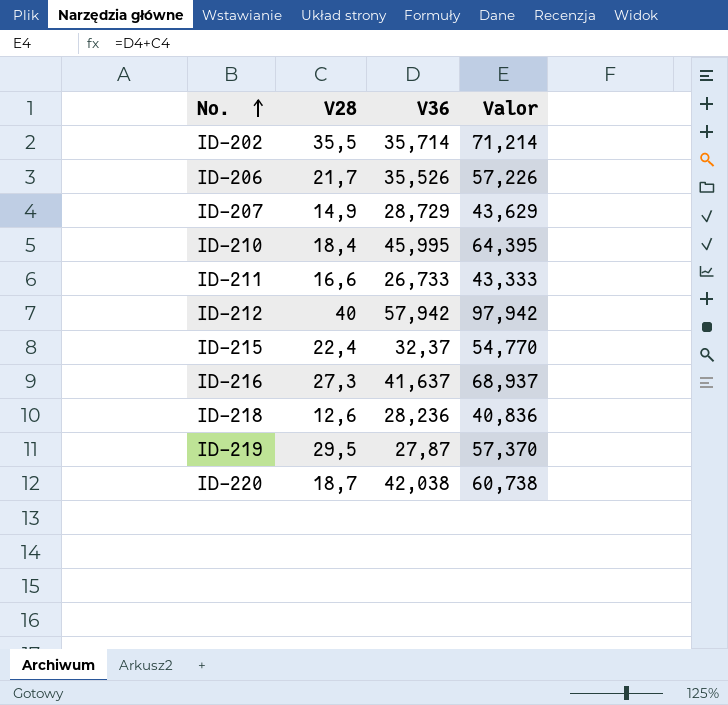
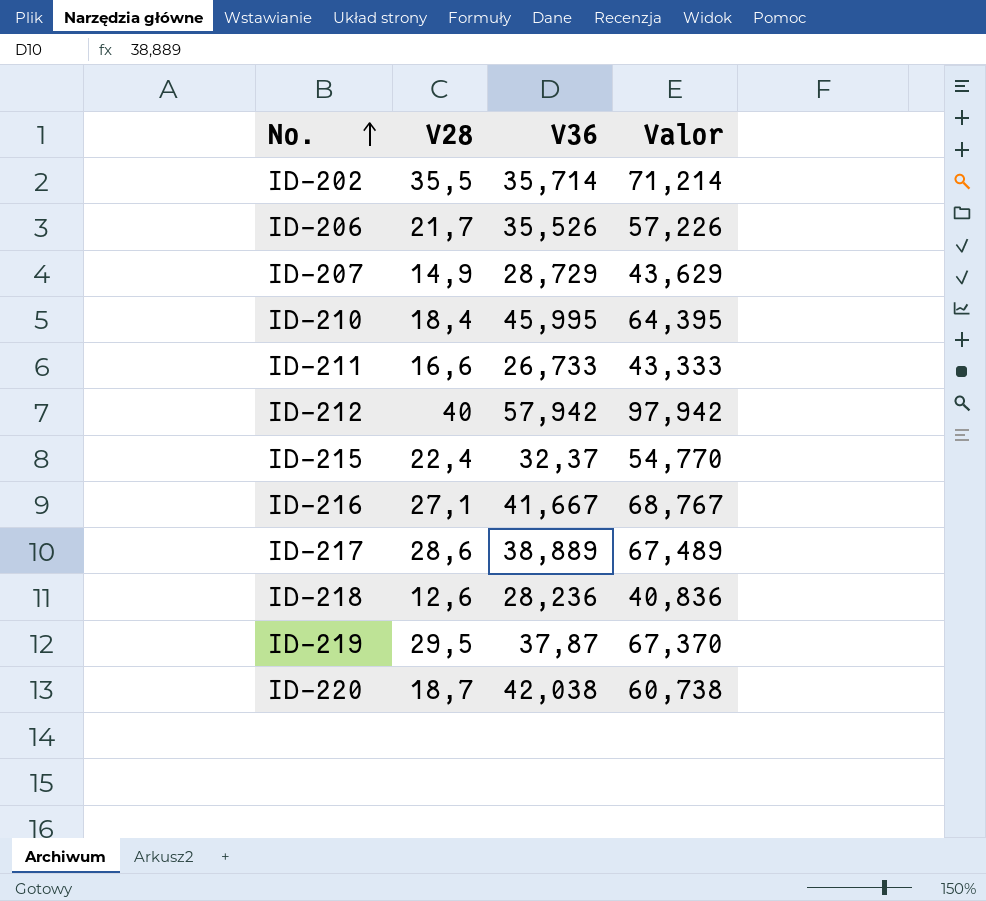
ID-216 | V28: 27,3 -> 27,1
ID-216 | V36: 41,637 -> 41,667
ID-216 | Valor: 68,937 -> 68,767
row ID-217: none -> 28,6 | 38,889 | 67,489
ID-219 | V36: 27,87 -> 37,87
ID-219 | Valor: 57,370 -> 67,370

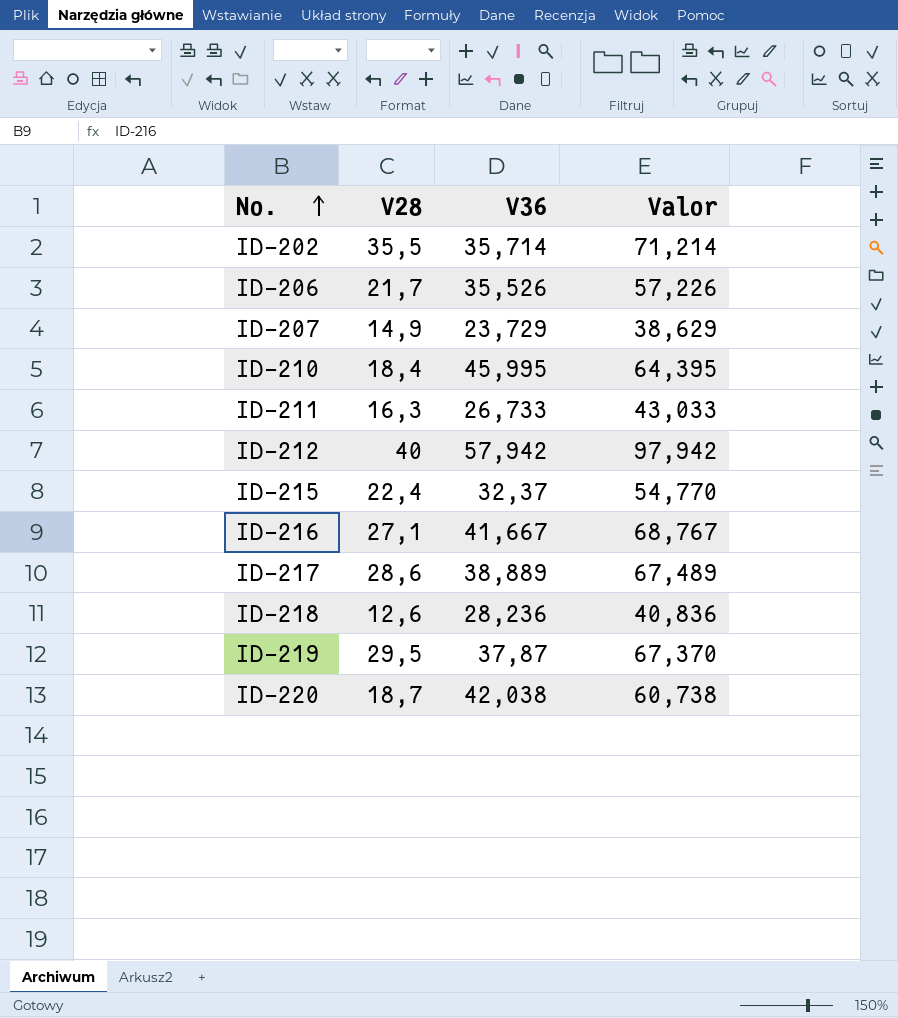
ID-207 | V36: 28,729 -> 23,729
ID-207 | Valor: 43,629 -> 38,629
ID-211 | V28: 16,6 -> 16,3
ID-211 | Valor: 43,333 -> 43,033

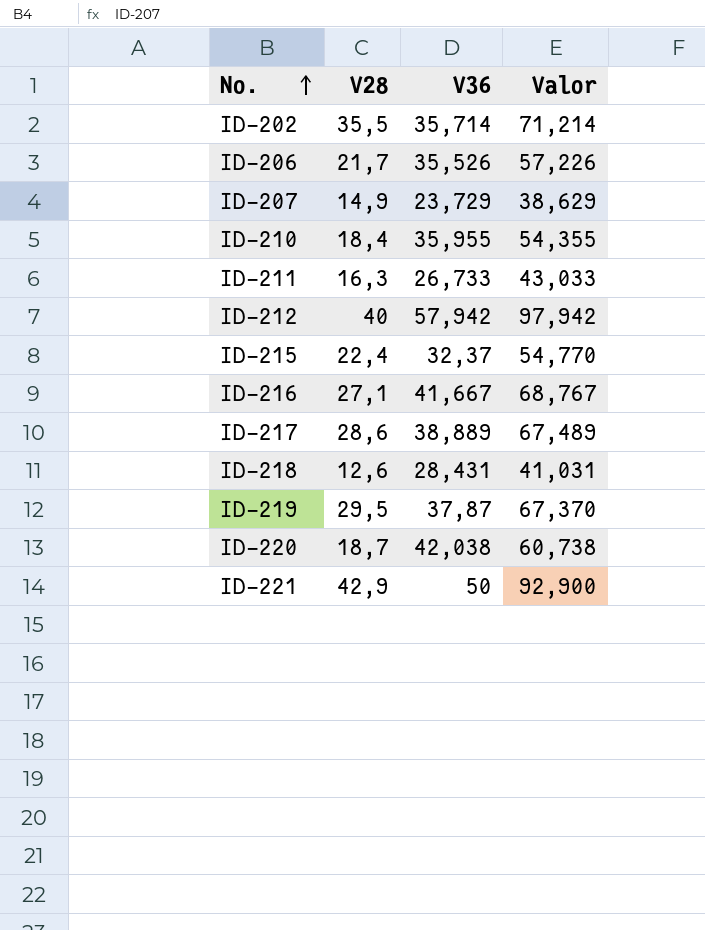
ID-210 | V36: 45,995 -> 35,955
ID-210 | Valor: 64,395 -> 54,355
ID-218 | V36: 28,236 -> 28,431
ID-218 | Valor: 40,836 -> 41,031
row ID-221: none -> 42,9 | 50 | 92,900

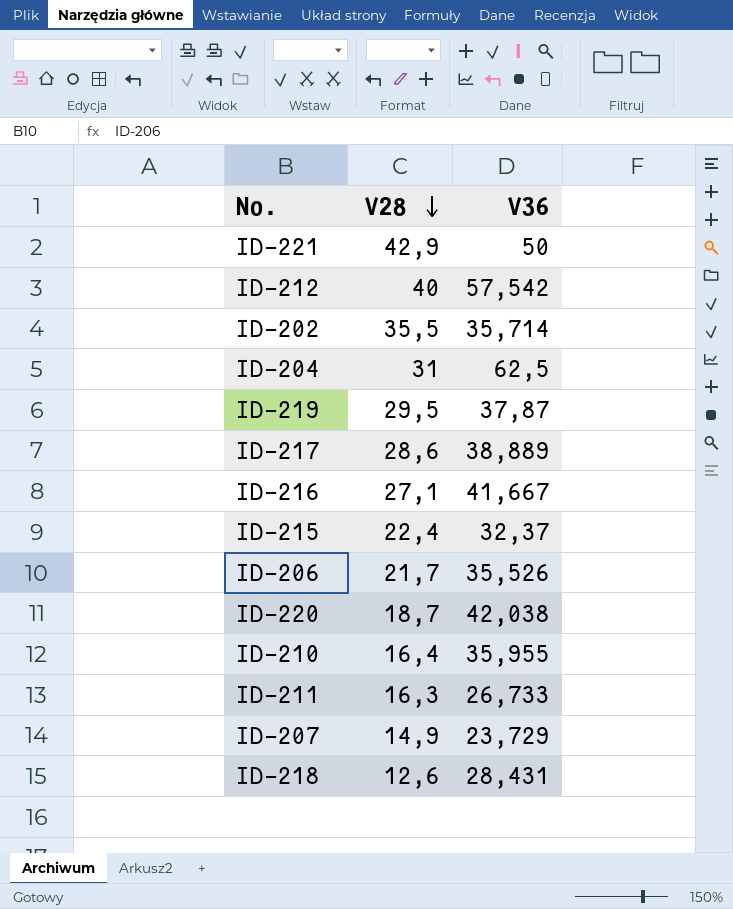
row order: No. ascending -> V28 descending
column Valor | formula: [V28] + [V36] -> none
ID-212 | V36: 57,942 -> 57,542
row ID-204: none -> 31 | 62,5
ID-210 | V28: 18,4 -> 16,4

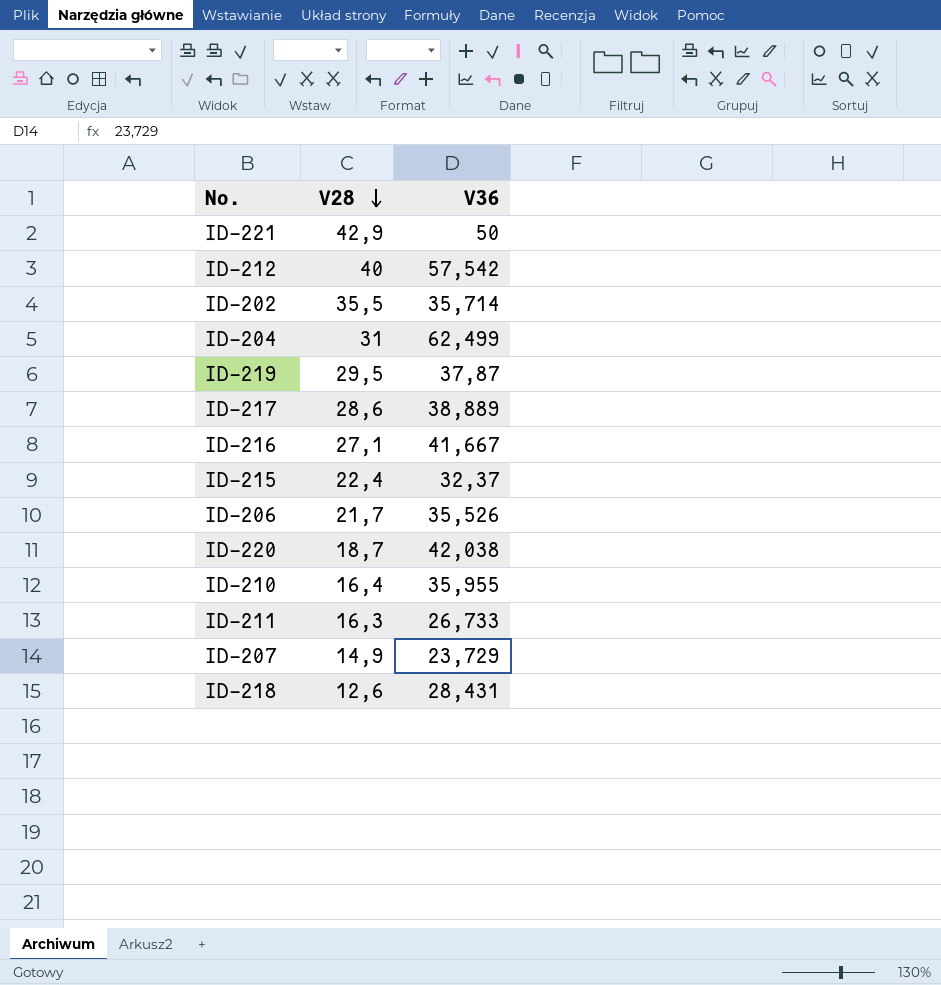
ID-204 | V36: 62,5 -> 62,499

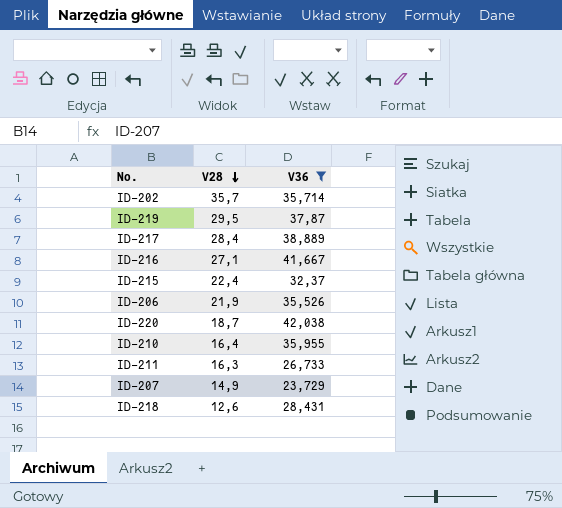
filter: none -> V36 <= 42,038
ID-202 | V28: 35,5 -> 35,7
ID-217 | V28: 28,6 -> 28,4
ID-206 | V28: 21,7 -> 21,9

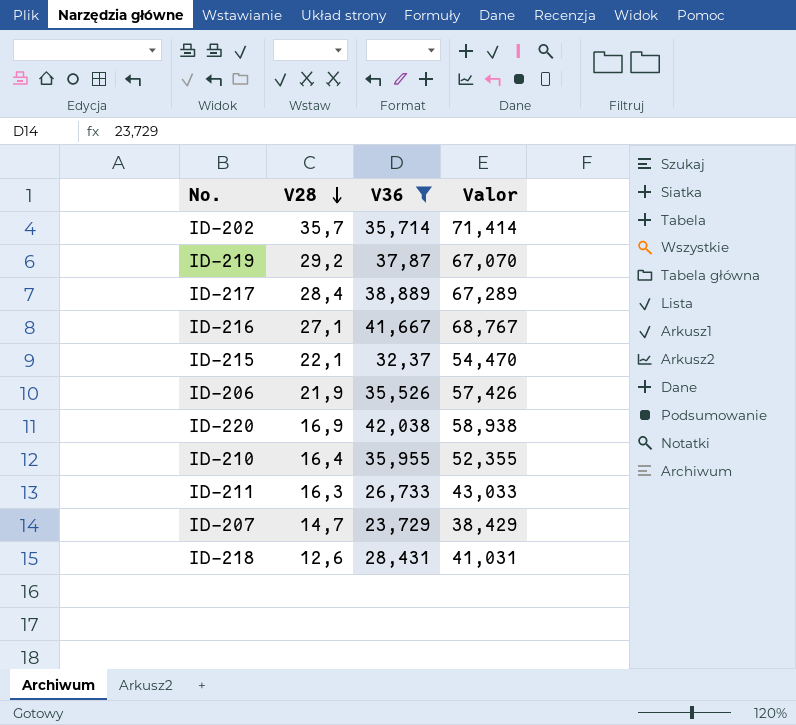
column Valor | formula: none -> [V28] + [V36]
ID-219 | V28: 29,5 -> 29,2
ID-215 | V28: 22,4 -> 22,1
ID-220 | V28: 18,7 -> 16,9
ID-207 | V28: 14,9 -> 14,7

